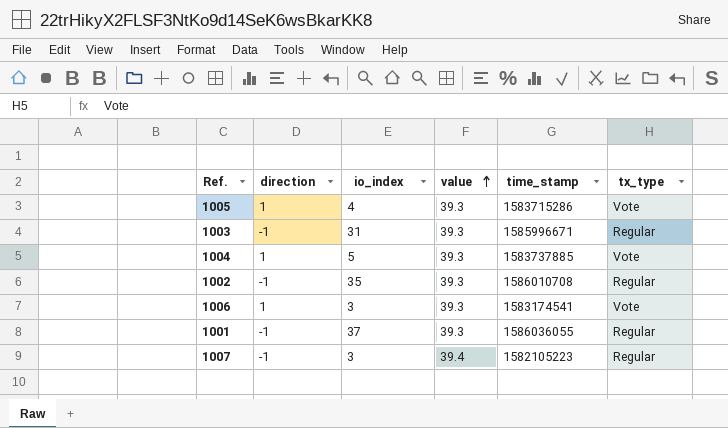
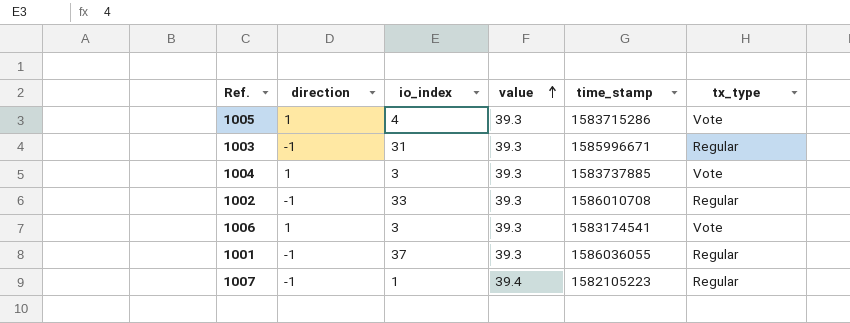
1004 | io_index: 5 -> 3
1002 | io_index: 35 -> 33
1007 | io_index: 3 -> 1

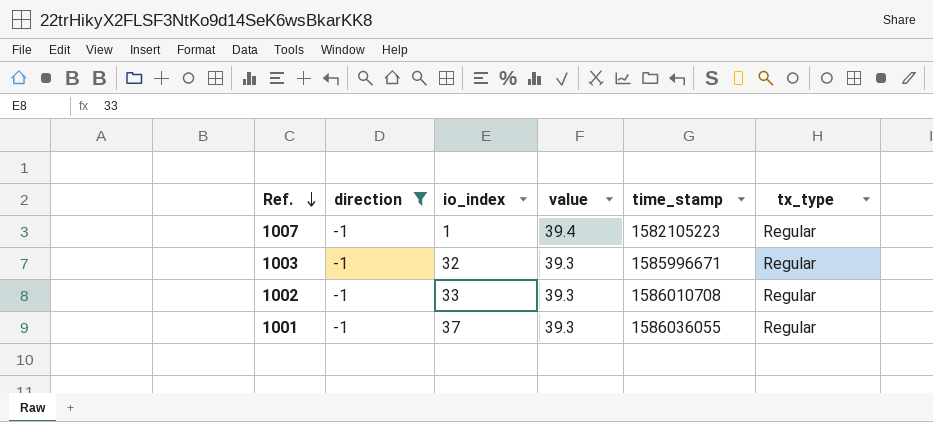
filter: none -> direction = -1
row order: value ascending -> Ref. descending
1003 | io_index: 31 -> 32

